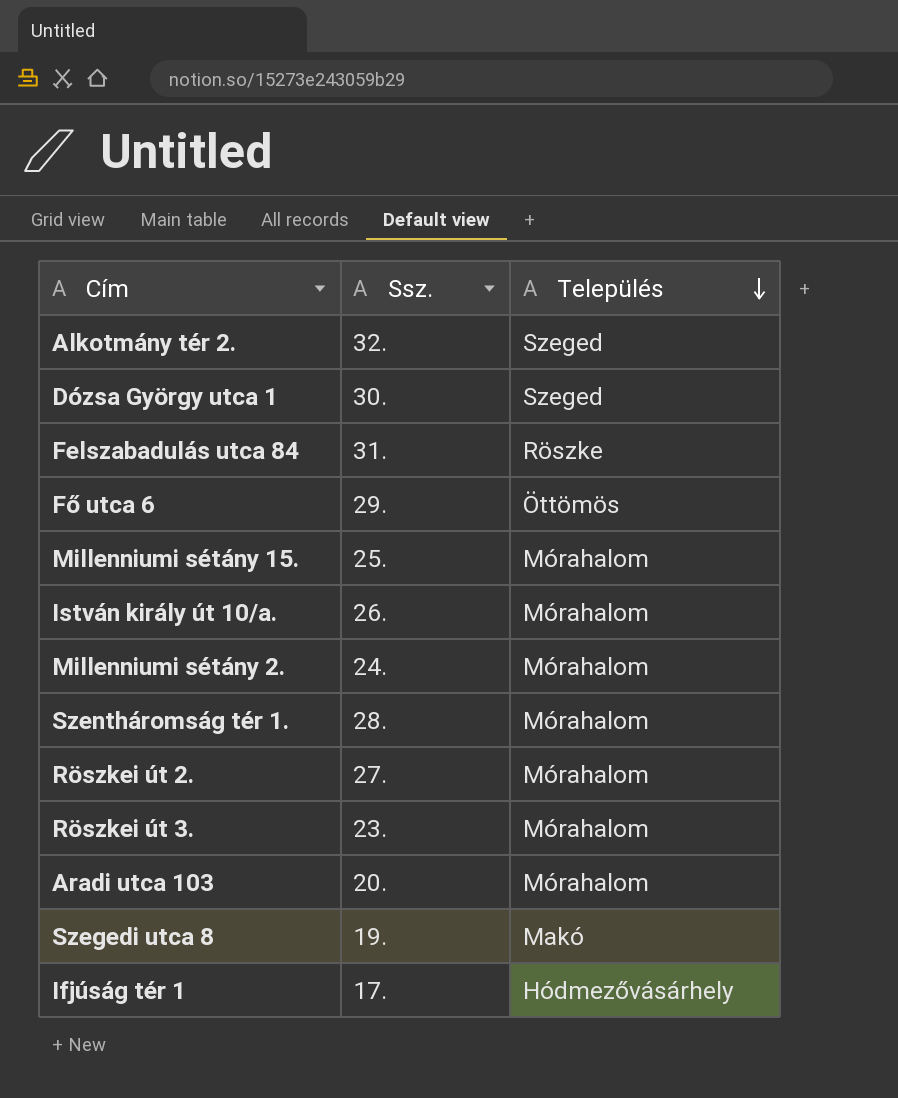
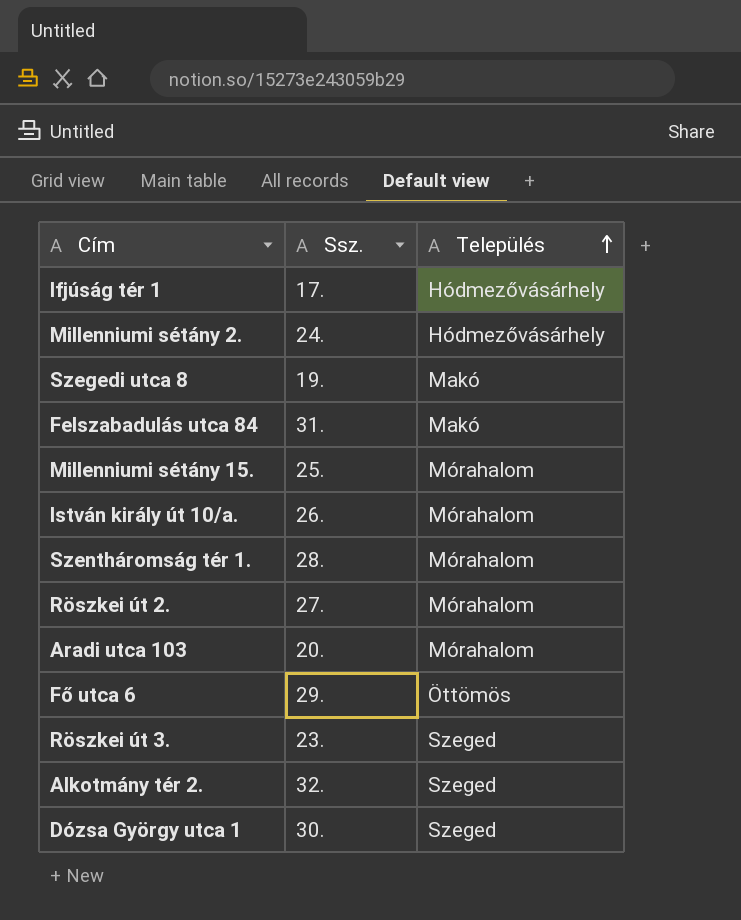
row order: Település descending -> Település ascending
Millenniumi sétány 2. | Település: Mórahalom -> Hódmezővásárhely
Felszabadulás utca 84 | Település: Röszke -> Makó
Röszkei út 3. | Település: Mórahalom -> Szeged

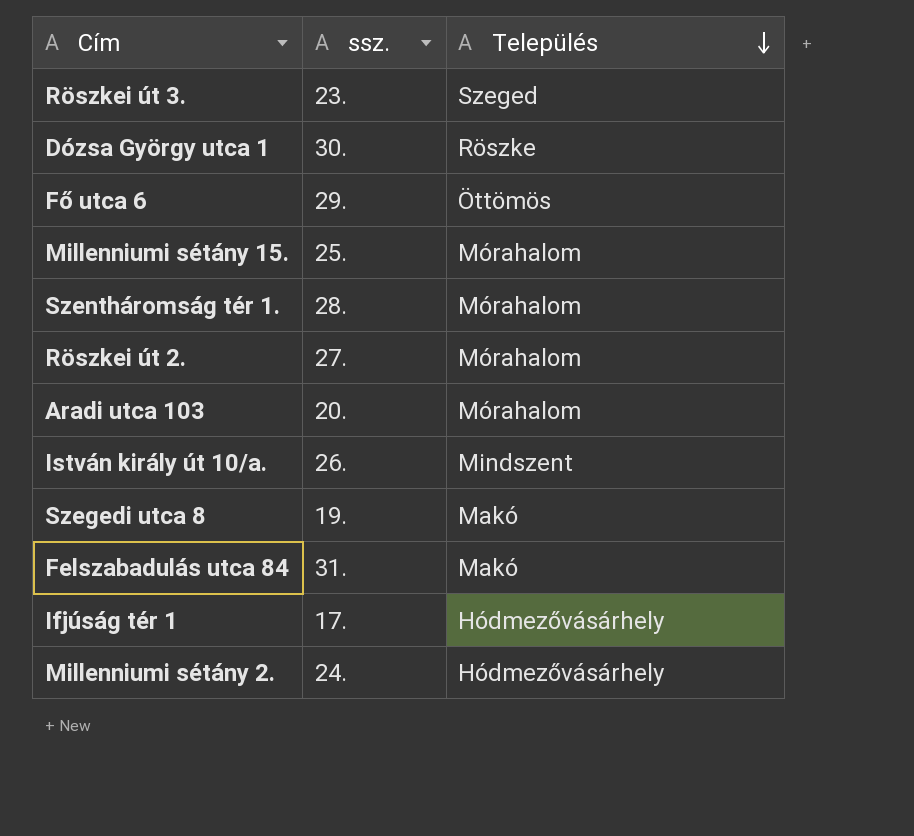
row order: Település ascending -> Település descending
column name: Ssz. -> ssz.
row Alkotmány tér 2.: 32. | Szeged -> none
Dózsa György utca 1 | Település: Szeged -> Röszke
István király út 10/a. | Település: Mórahalom -> Mindszent

